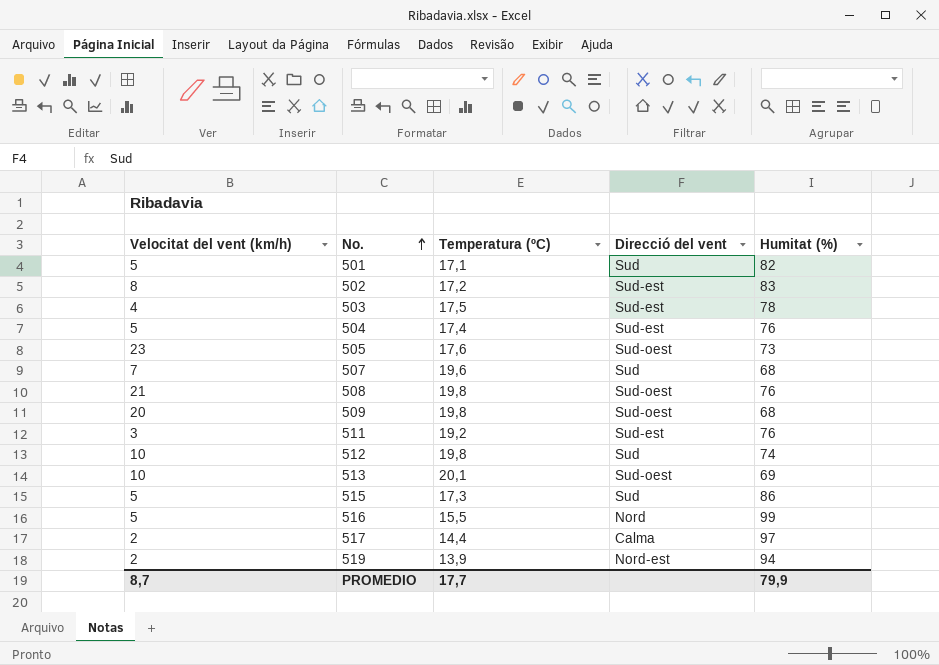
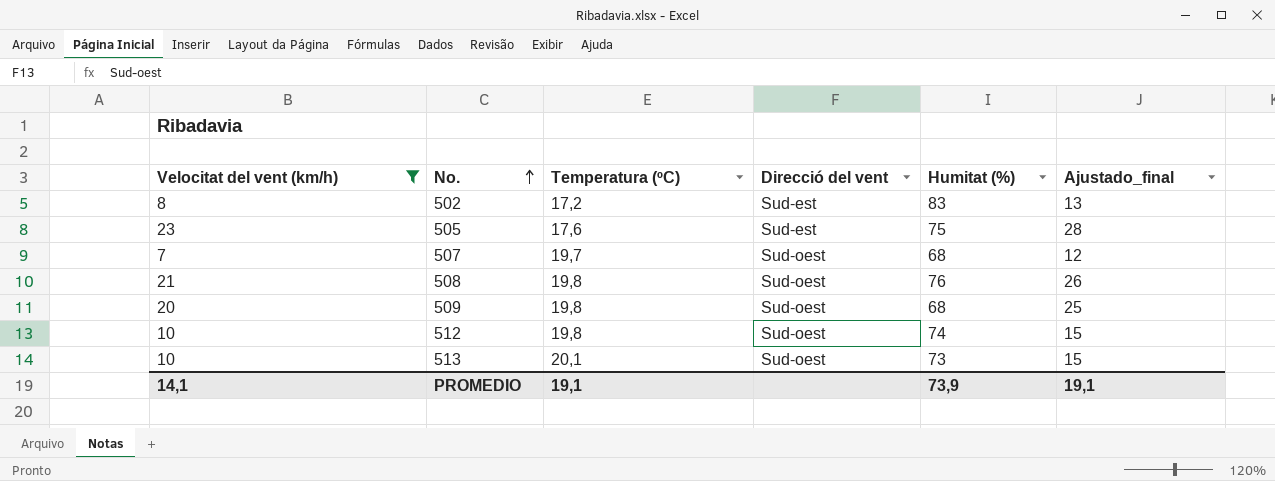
filter: none -> Velocitat del vent (km/h) >= 7
column Ajustado_final | formula: none -> [Velocitat del vent (km/h)] + 5
505 | Direcció del vent: Sud-oest -> Sud-est
505 | Humitat (%): 73 -> 75
507 | Temperatura (ºC): 19,6 -> 19,7
507 | Direcció del vent: Sud -> Sud-oest
512 | Direcció del vent: Sud -> Sud-oest
513 | Humitat (%): 69 -> 73
PROMEDIO | Velocitat del vent (km/h): 8,7 -> 14,1
PROMEDIO | Temperatura (ºC): 17,7 -> 19,1
PROMEDIO | Humitat (%): 79,9 -> 73,9

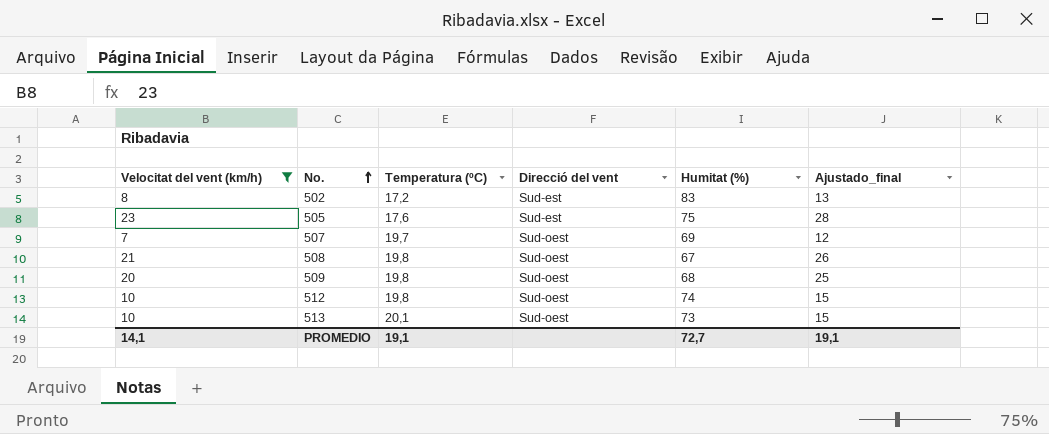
507 | Humitat (%): 68 -> 69
508 | Humitat (%): 76 -> 67
PROMEDIO | Humitat (%): 73,9 -> 72,7

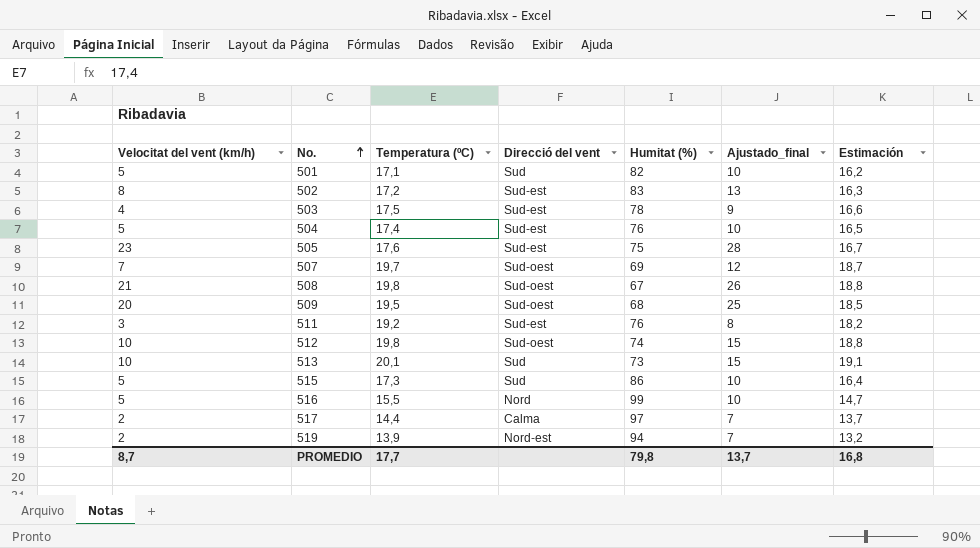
filter: Velocitat del vent (km/h) >= 7 -> none
column Estimación | formula: none -> [Temperatura (ºC)] * 0,95
509 | Temperatura (ºC): 19,8 -> 19,5
513 | Direcció del vent: Sud-oest -> Sud
PROMEDIO | Velocitat del vent (km/h): 14,1 -> 8,7
PROMEDIO | Temperatura (ºC): 19,1 -> 17,7
PROMEDIO | Humitat (%): 72,7 -> 79,8
PROMEDIO | Ajustado_final: 19,1 -> 13,7

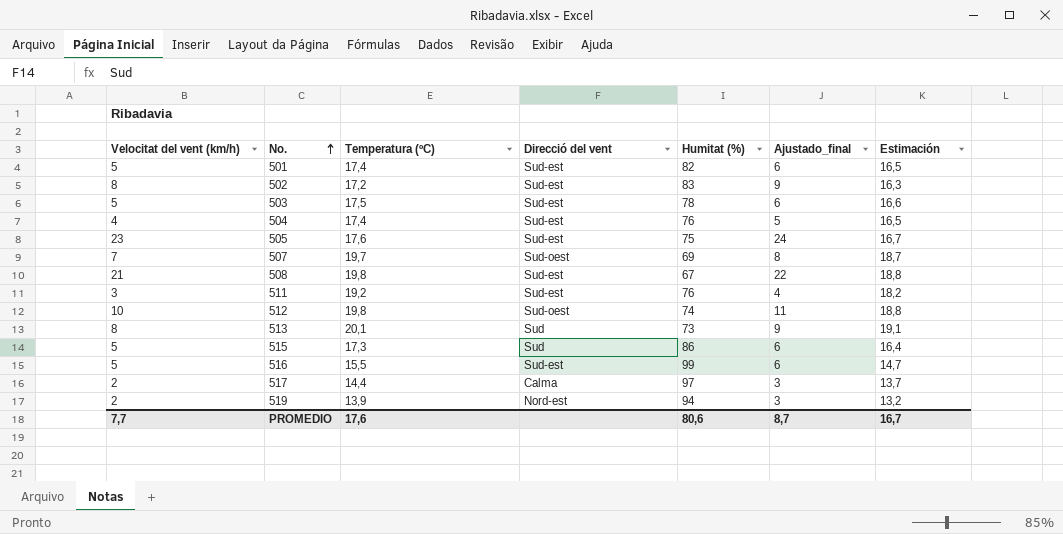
column Ajustado_final | formula: [Velocitat del vent (km/h)] + 5 -> [Velocitat del vent (km/h)] + 1
row 509: 20 | 19,5 | Sud-oest | 68 | 25 | 18,5 -> none
501 | Temperatura (ºC): 17,1 -> 17,4
501 | Direcció del vent: Sud -> Sud-est
501 | Estimación: 16,2 -> 16,5
503 | Velocitat del vent (km/h): 4 -> 5
504 | Velocitat del vent (km/h): 5 -> 4
508 | Direcció del vent: Sud-oest -> Sud-est
513 | Velocitat del vent (km/h): 10 -> 8
516 | Direcció del vent: Nord -> Sud-est
PROMEDIO | Velocitat del vent (km/h): 8,7 -> 7,7
PROMEDIO | Temperatura (ºC): 17,7 -> 17,6
PROMEDIO | Humitat (%): 79,8 -> 80,6
PROMEDIO | Ajustado_final: 13,7 -> 8,7
PROMEDIO | Estimación: 16,8 -> 16,7

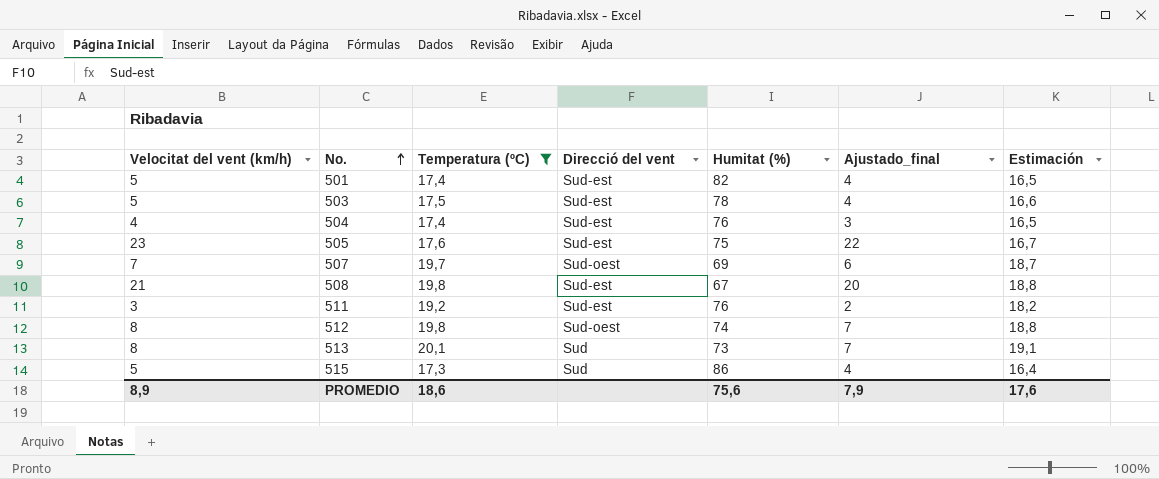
filter: none -> Temperatura (ºC) >= 17,3
column Ajustado_final | formula: [Velocitat del vent (km/h)] + 1 -> [Velocitat del vent (km/h)] - 1
512 | Velocitat del vent (km/h): 10 -> 8
PROMEDIO | Velocitat del vent (km/h): 7,7 -> 8,9
PROMEDIO | Temperatura (ºC): 17,6 -> 18,6
PROMEDIO | Humitat (%): 80,6 -> 75,6
PROMEDIO | Ajustado_final: 8,7 -> 7,9
PROMEDIO | Estimación: 16,7 -> 17,6

